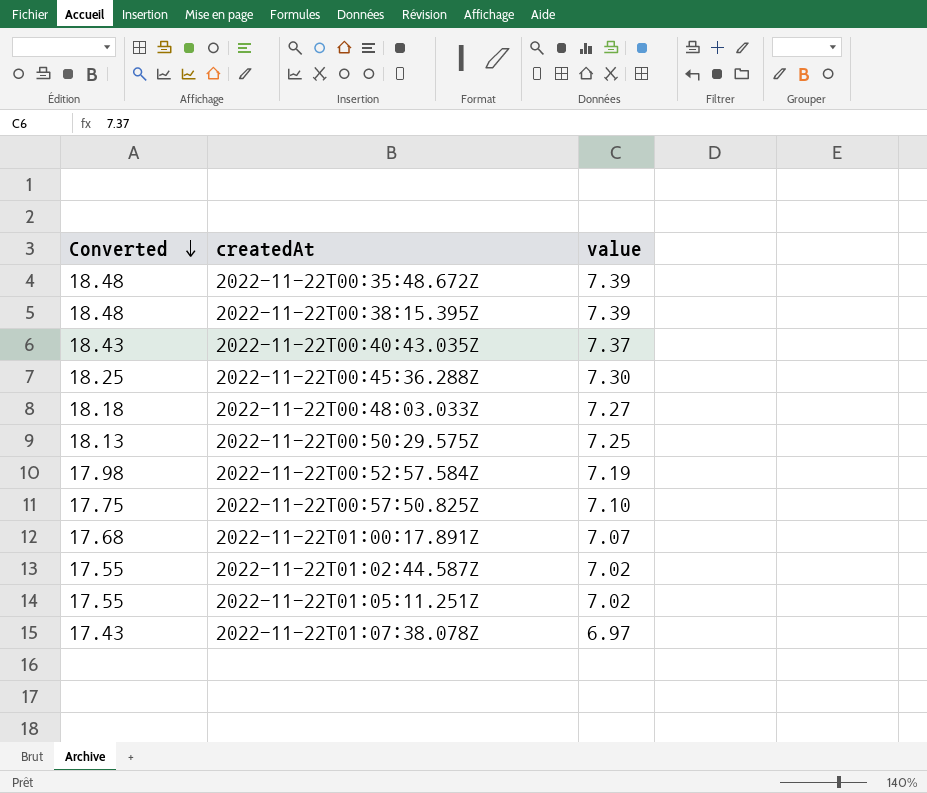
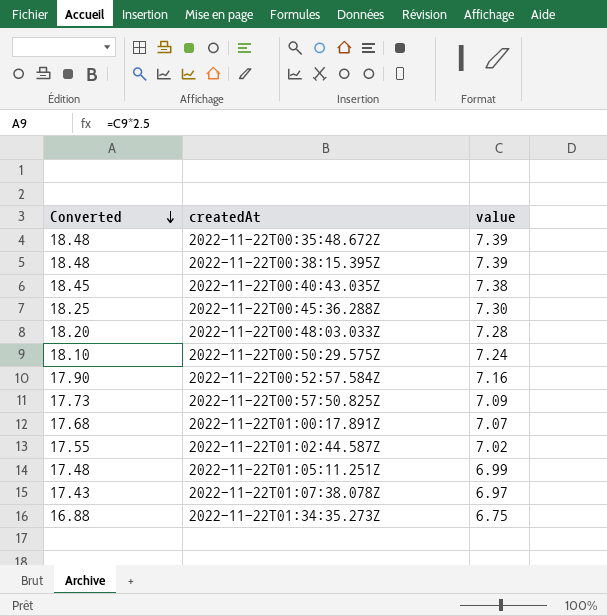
2022-11-22T00:40:43.035Z | Converted: 18.43 -> 18.45
2022-11-22T00:40:43.035Z | value: 7.37 -> 7.38
2022-11-22T00:48:03.033Z | Converted: 18.18 -> 18.20
2022-11-22T00:48:03.033Z | value: 7.27 -> 7.28
2022-11-22T00:50:29.575Z | Converted: 18.13 -> 18.10
2022-11-22T00:50:29.575Z | value: 7.25 -> 7.24
2022-11-22T00:52:57.584Z | Converted: 17.98 -> 17.90
2022-11-22T00:52:57.584Z | value: 7.19 -> 7.16
2022-11-22T00:57:50.825Z | Converted: 17.75 -> 17.73
2022-11-22T00:57:50.825Z | value: 7.10 -> 7.09
2022-11-22T01:05:11.251Z | Converted: 17.55 -> 17.48
2022-11-22T01:05:11.251Z | value: 7.02 -> 6.99
row 2022-11-22T01:34:35.273Z: none -> 16.88 | 6.75

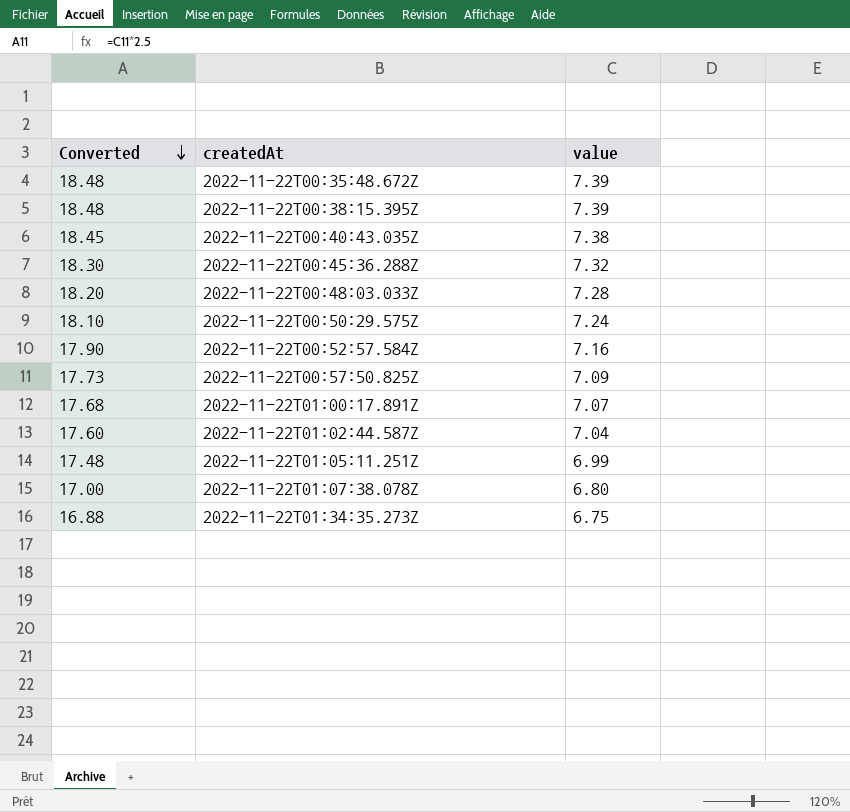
2022-11-22T00:45:36.288Z | Converted: 18.25 -> 18.30
2022-11-22T00:45:36.288Z | value: 7.30 -> 7.32
2022-11-22T01:02:44.587Z | Converted: 17.55 -> 17.60
2022-11-22T01:02:44.587Z | value: 7.02 -> 7.04
2022-11-22T01:07:38.078Z | Converted: 17.43 -> 17.00
2022-11-22T01:07:38.078Z | value: 6.97 -> 6.80

